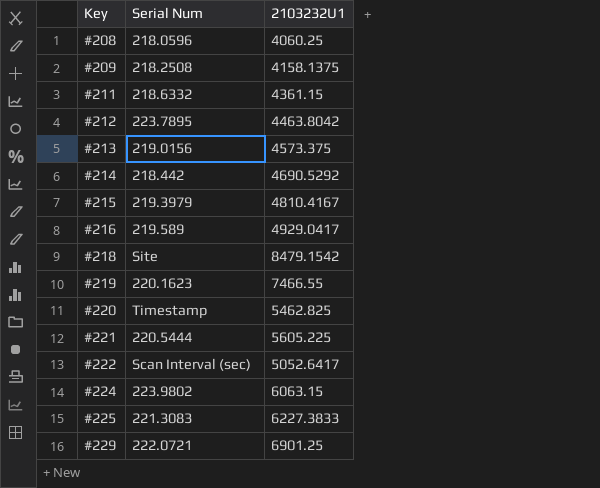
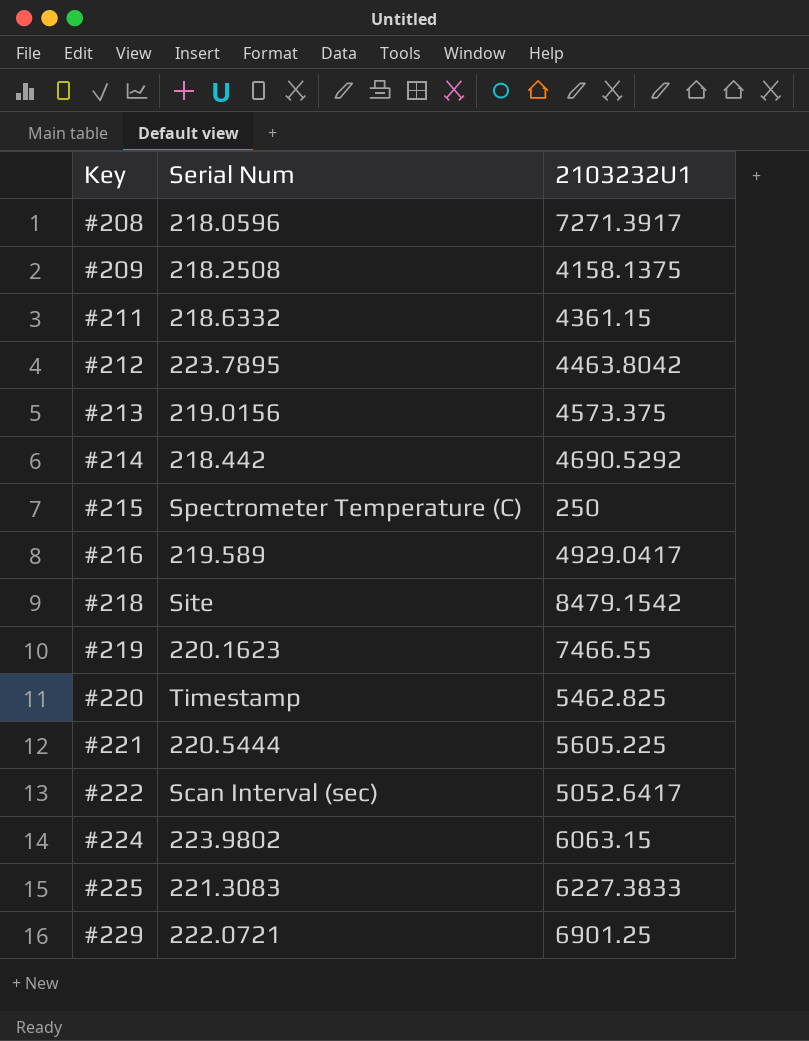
#208 | 2103232U1: 4060.25 -> 7271.3917
#215 | Serial Num: 219.3979 -> Spectrometer Temperature (C)
#215 | 2103232U1: 4810.4167 -> 250

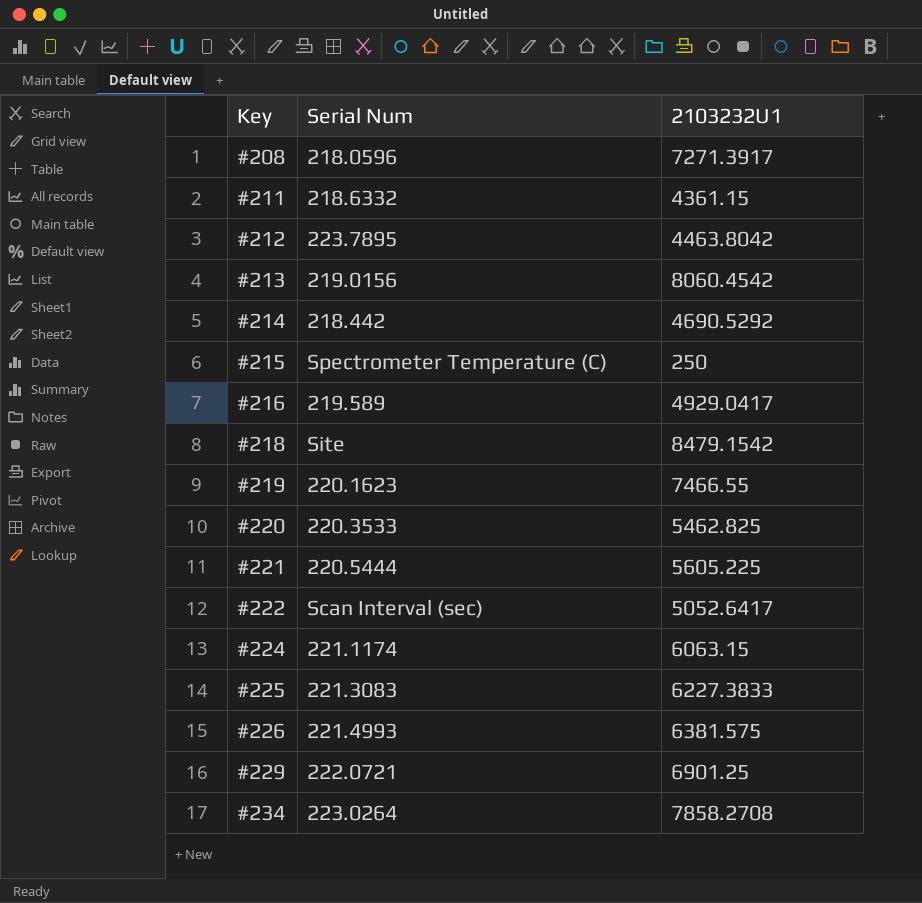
row #209: 218.2508 | 4158.1375 -> none
#213 | 2103232U1: 4573.375 -> 8060.4542
#220 | Serial Num: Timestamp -> 220.3533
#224 | Serial Num: 223.9802 -> 221.1174
row #226: none -> 221.4993 | 6381.575
row #234: none -> 223.0264 | 7858.2708

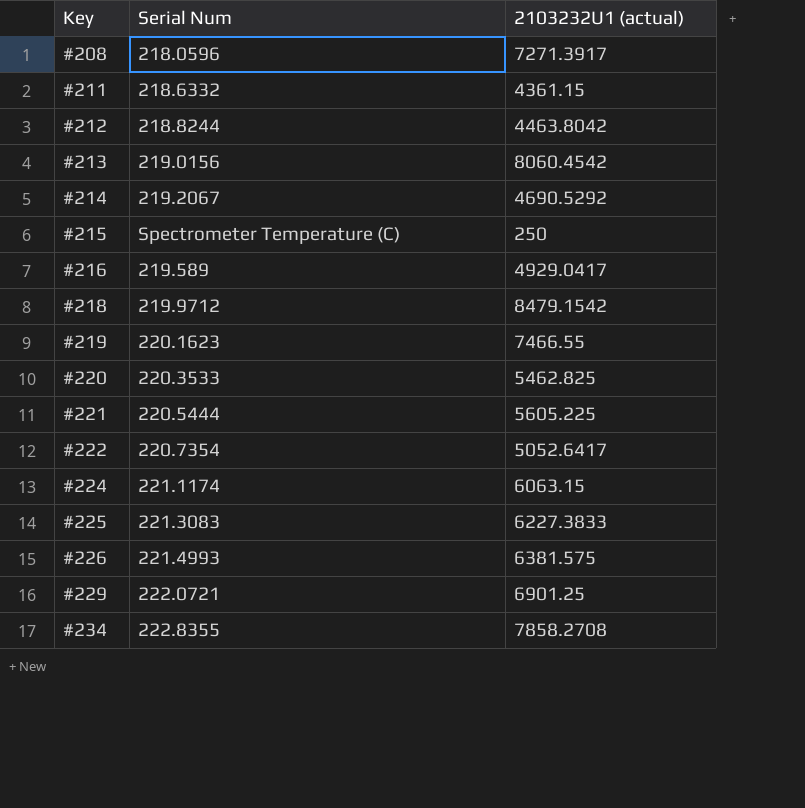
column name: 2103232U1 -> 2103232U1 (actual)
#212 | Serial Num: 223.7895 -> 218.8244
#214 | Serial Num: 218.442 -> 219.2067
#218 | Serial Num: Site -> 219.9712
#222 | Serial Num: Scan Interval (sec) -> 220.7354
#234 | Serial Num: 223.0264 -> 222.8355

